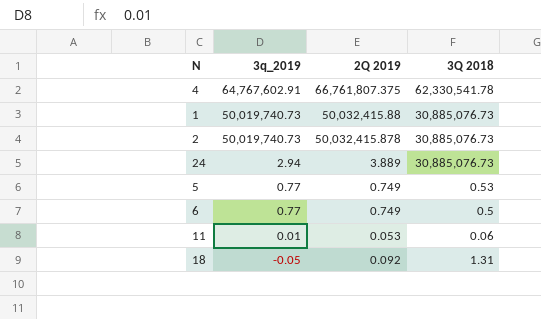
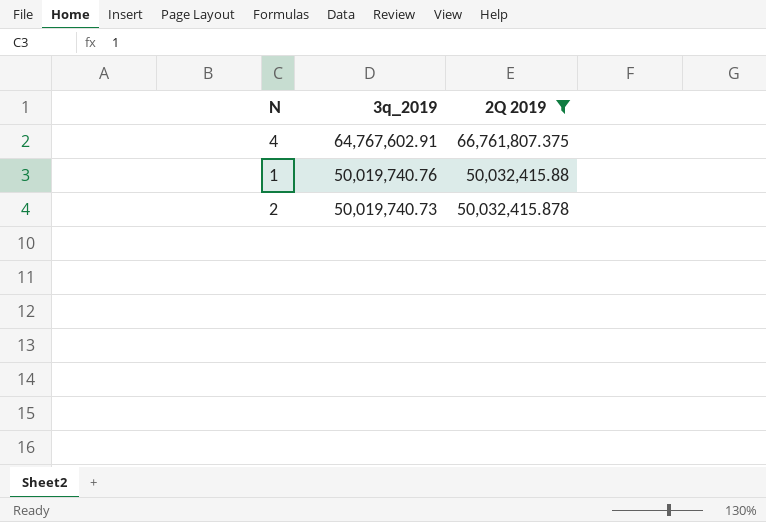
filter: none -> 2Q 2019 >= 50,032,415.878
column 3Q 2018 | position: 4 -> none
1 | 3q_2019: 50,019,740.73 -> 50,019,740.76

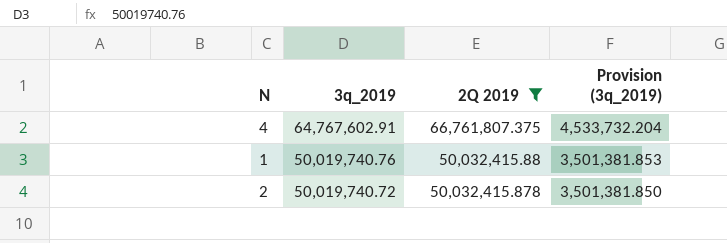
column Provision (3q_2019) | formula: none -> [3q_2019] * 0.07
2 | 3q_2019: 50,019,740.73 -> 50,019,740.72

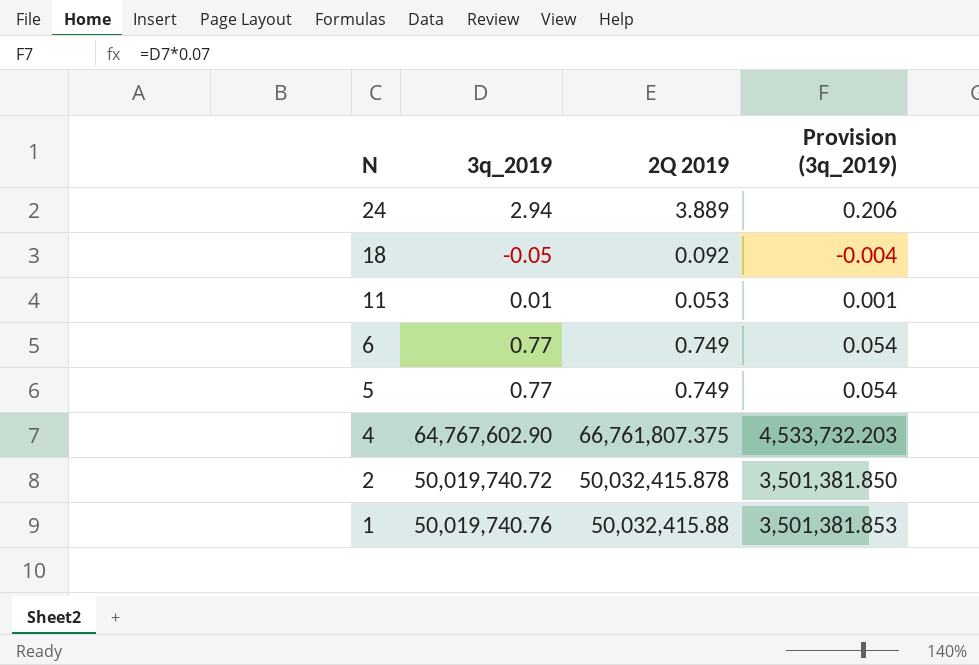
filter: 2Q 2019 >= 50,032,415.878 -> none
row order: 3q_2019 descending -> N descending
4 | 3q_2019: 64,767,602.91 -> 64,767,602.90
4 | Provision (3q_2019): 4,533,732.204 -> 4,533,732.203

